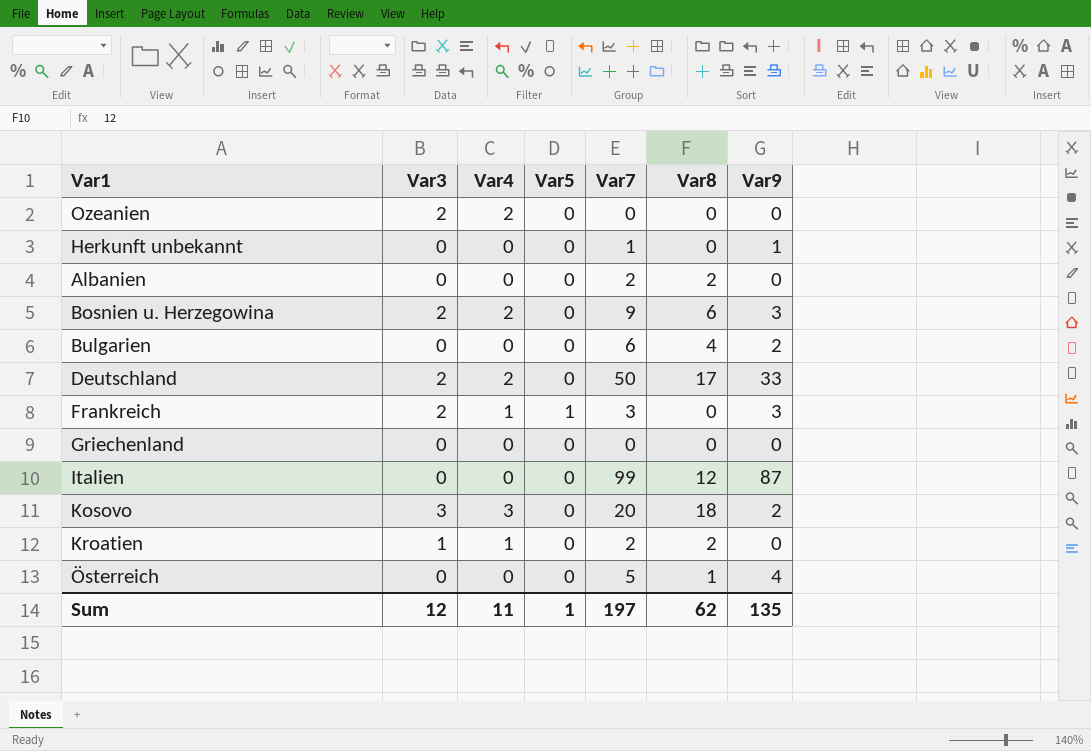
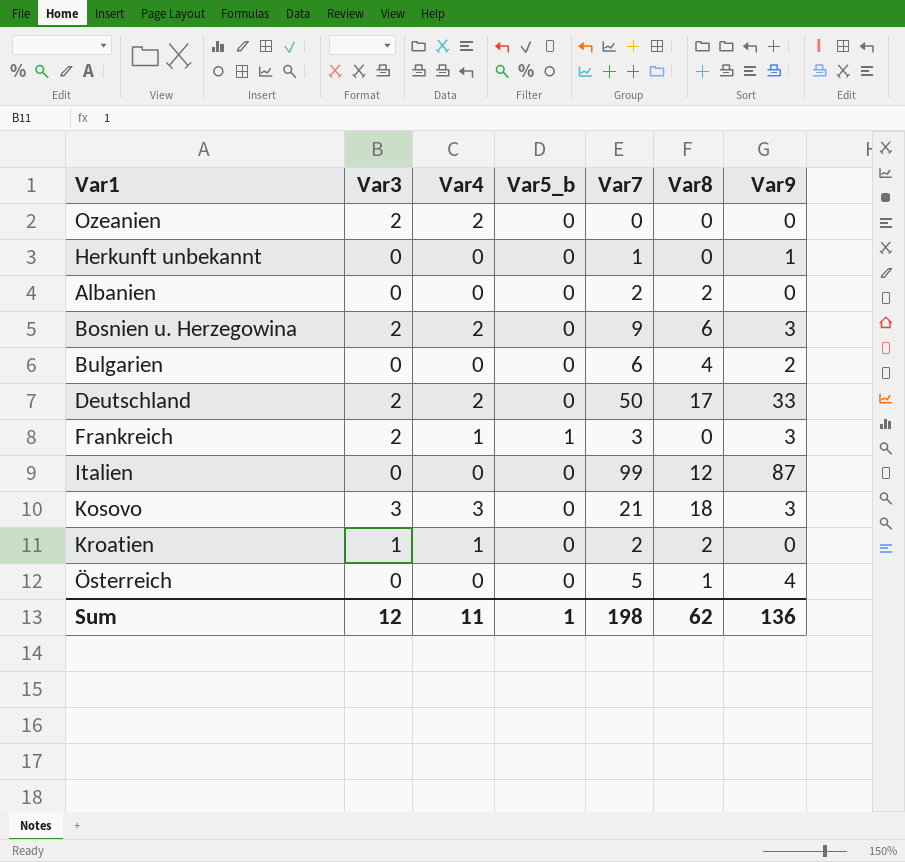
column name: Var5 -> Var5_b
row Griechenland: 0 | 0 | 0 | 0 | 0 | 0 -> none
Kosovo | Var7: 20 -> 21
Kosovo | Var9: 2 -> 3
Sum | Var7: 197 -> 198
Sum | Var9: 135 -> 136

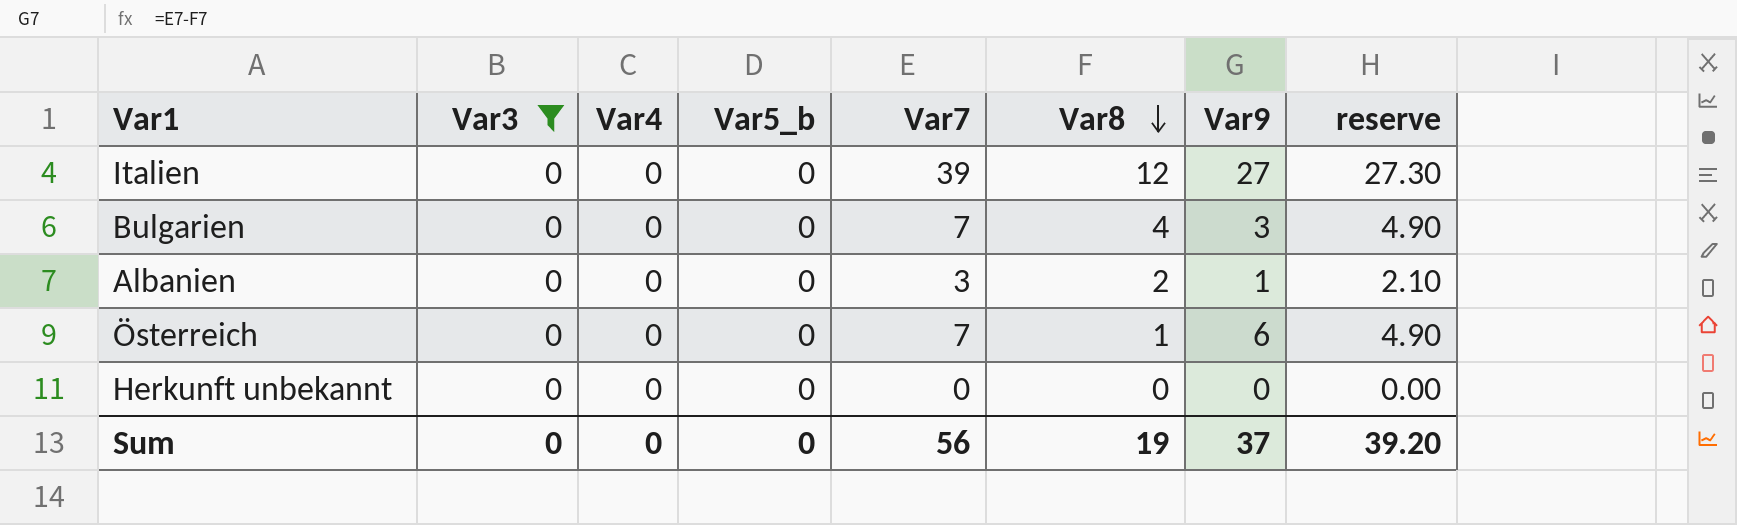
filter: none -> Var3 = 0
row order: none -> Var8 descending
column reserve | formula: none -> [Var7] * 0.7
Italien | Var7: 99 -> 39
Italien | Var9: 87 -> 27
Bulgarien | Var7: 6 -> 7
Bulgarien | Var9: 2 -> 3
Albanien | Var7: 2 -> 3
Albanien | Var9: 0 -> 1
Österreich | Var7: 5 -> 7
Österreich | Var9: 4 -> 6
Herkunft unbekannt | Var7: 1 -> 0
Herkunft unbekannt | Var9: 1 -> 0
Sum | Var3: 12 -> 0
Sum | Var4: 11 -> 0
Sum | Var5_b: 1 -> 0
Sum | Var7: 198 -> 56
Sum | Var8: 62 -> 19
Sum | Var9: 136 -> 37

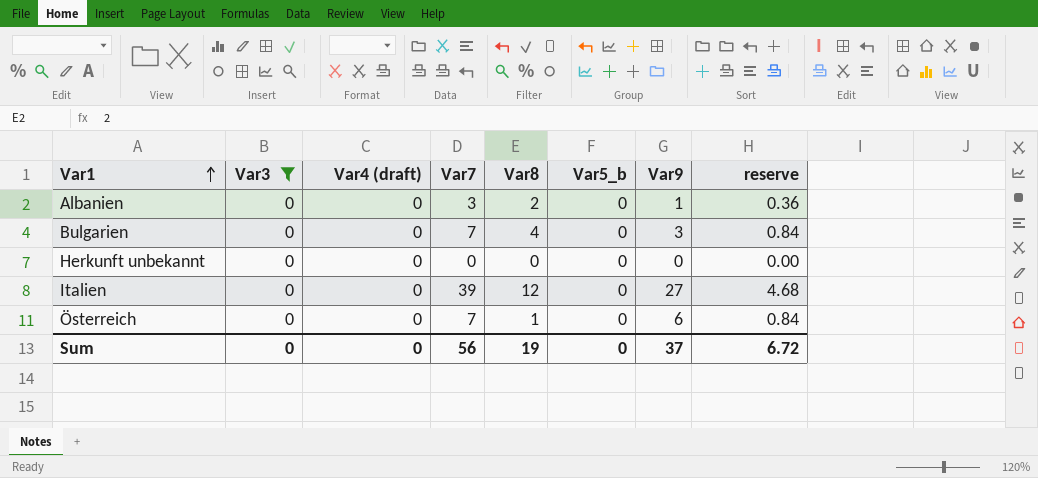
row order: Var8 descending -> Var1 ascending
column name: Var4 -> Var4 (draft)
column Var5_b | position: 4 -> 6
column reserve | formula: [Var7] * 0.7 -> [Var7] * 0.12
Sum | reserve: 39.20 -> 6.72

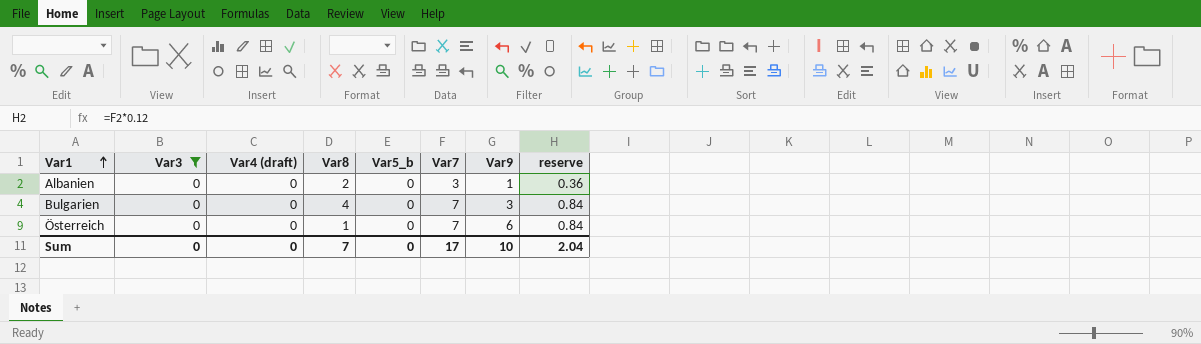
column Var7 | position: 4 -> 6
row Herkunft unbekannt: 0 | 0 | 0 | 0 | 0 | 0 | 0.00 -> none
row Italien: 0 | 0 | 39 | 12 | 0 | 27 | 4.68 -> none
Sum | Var8: 19 -> 7
Sum | Var7: 56 -> 17
Sum | Var9: 37 -> 10
Sum | reserve: 6.72 -> 2.04

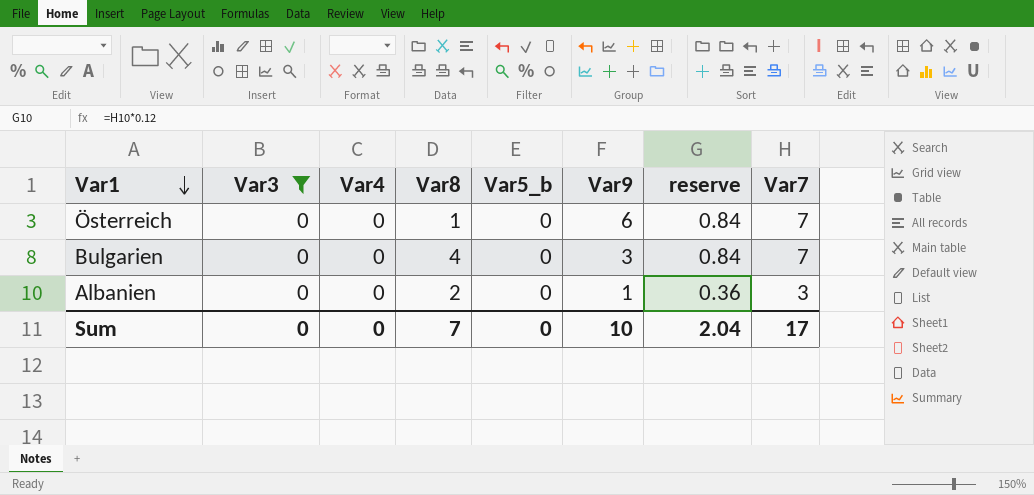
row order: Var1 ascending -> Var1 descending
column name: Var4 (draft) -> Var4
column Var7 | position: 6 -> 8

